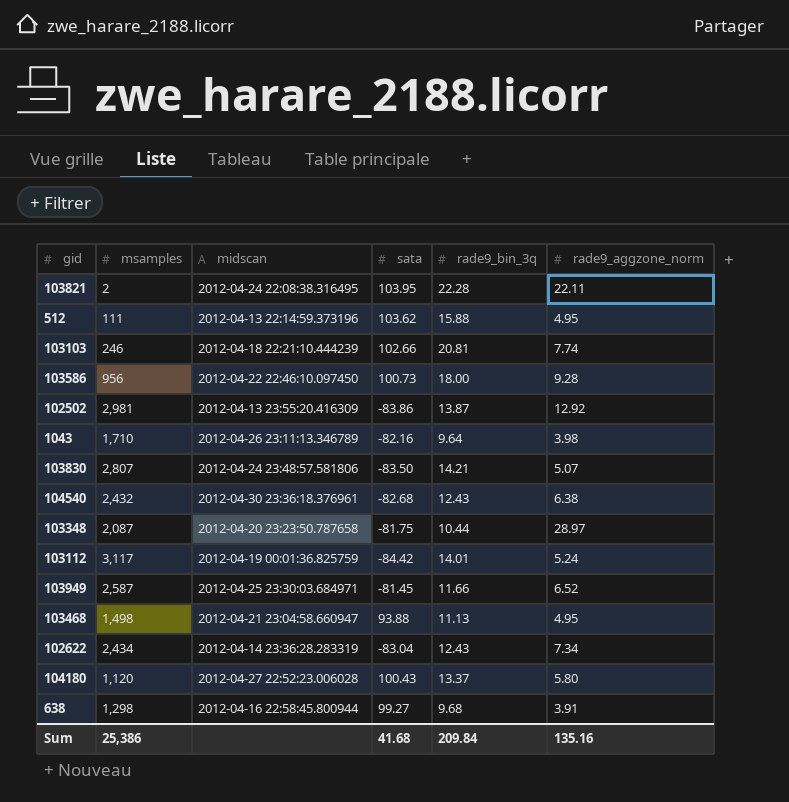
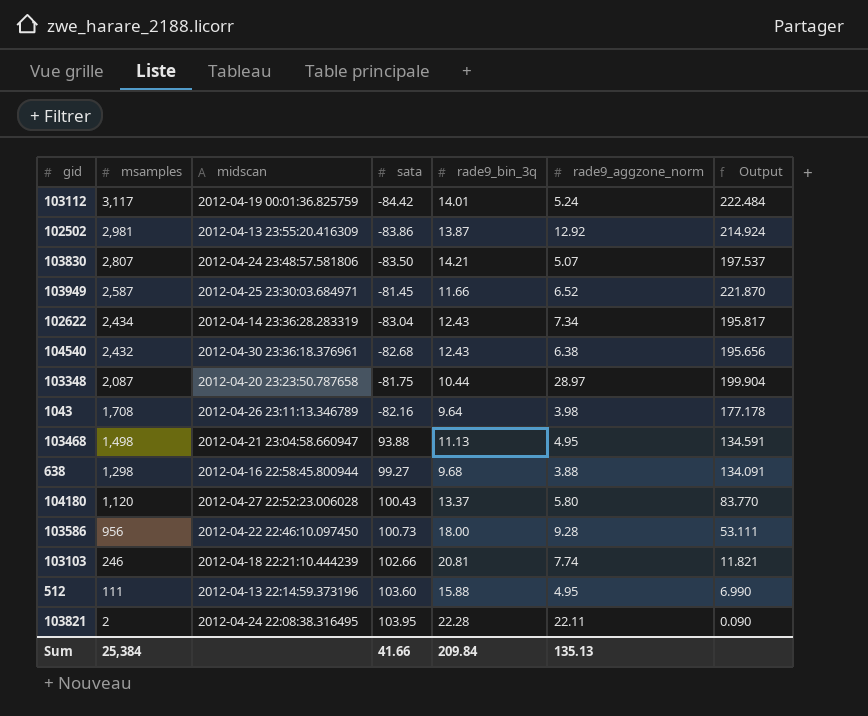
row order: none -> msamples descending
column Output | formula: none -> [msamples] / [rade9_bin_3q]
1043 | msamples: 1,710 -> 1,708
638 | rade9_aggzone_norm: 3.91 -> 3.88
512 | sata: 103.62 -> 103.60
Sum | msamples: 25,386 -> 25,384
Sum | sata: 41.68 -> 41.66
Sum | rade9_aggzone_norm: 135.16 -> 135.13

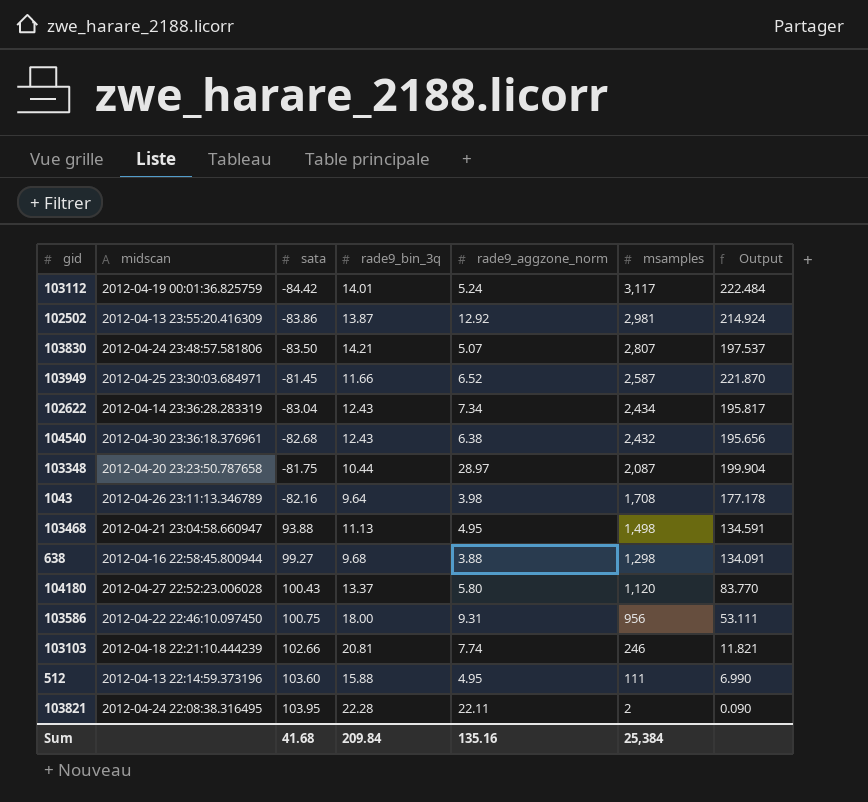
column msamples | position: 2 -> 6
103586 | sata: 100.73 -> 100.75
103586 | rade9_aggzone_norm: 9.28 -> 9.31
Sum | sata: 41.66 -> 41.68
Sum | rade9_aggzone_norm: 135.13 -> 135.16

